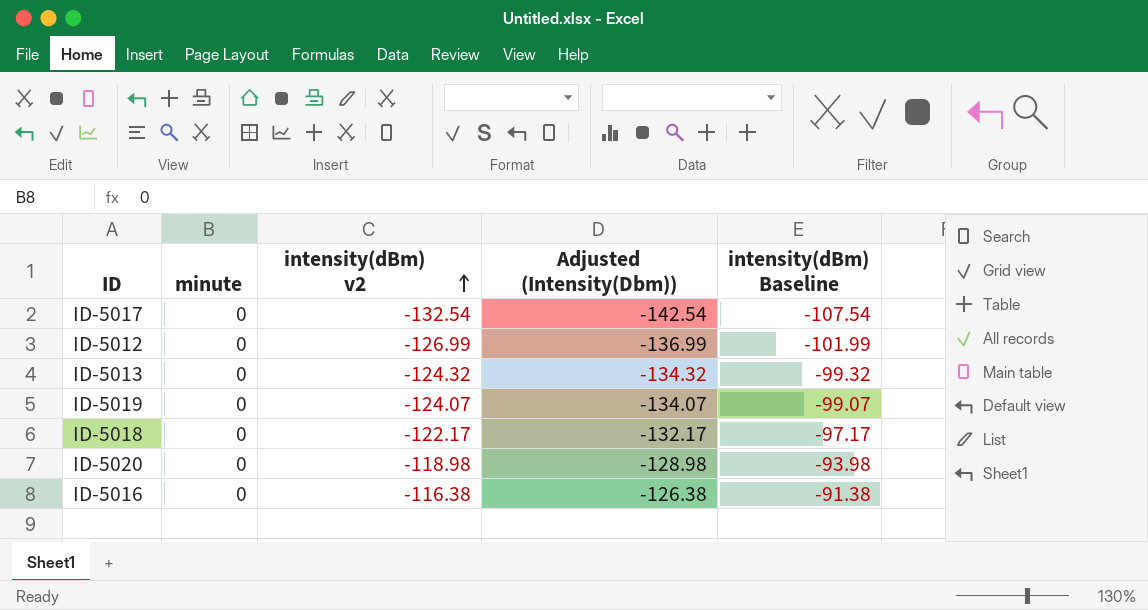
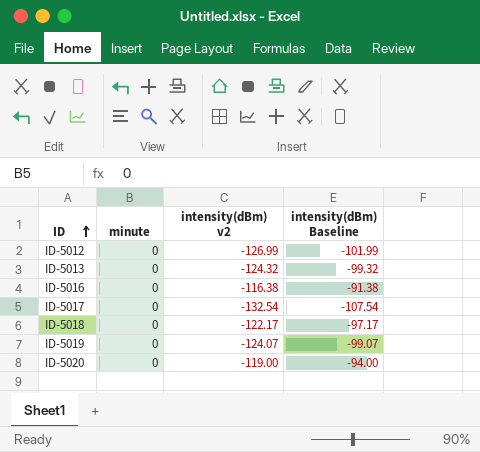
row order: intensity(dBm) v2 ascending -> ID ascending
column Adjusted (Intensity(Dbm)) | formula: [intensity(dBm) v2] - 10 -> none
ID-5020 | intensity(dBm) v2: -118.98 -> -119.00
ID-5020 | intensity(dBm) Baseline: -93.98 -> -94.00

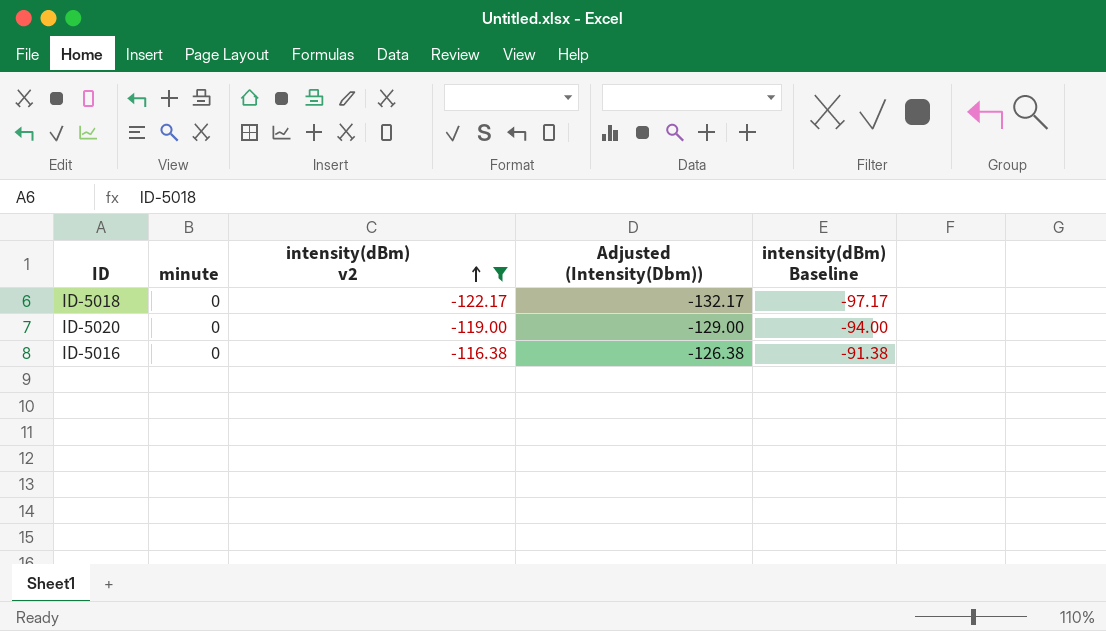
filter: none -> intensity(dBm) v2 >= -122.17
row order: ID ascending -> intensity(dBm) v2 ascending
column Adjusted (Intensity(Dbm)) | formula: none -> [intensity(dBm) v2] - 10

